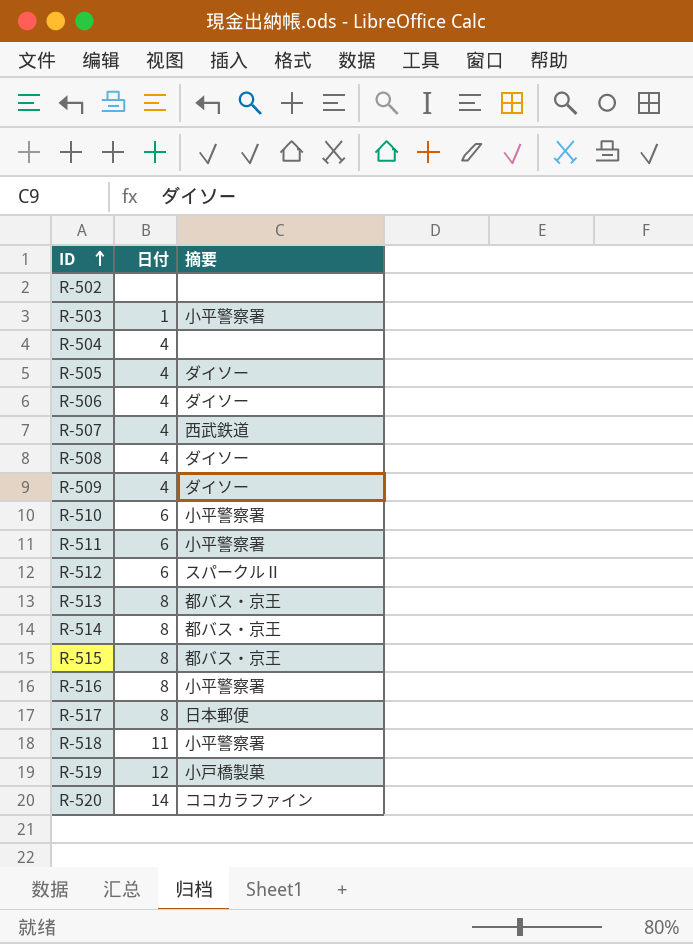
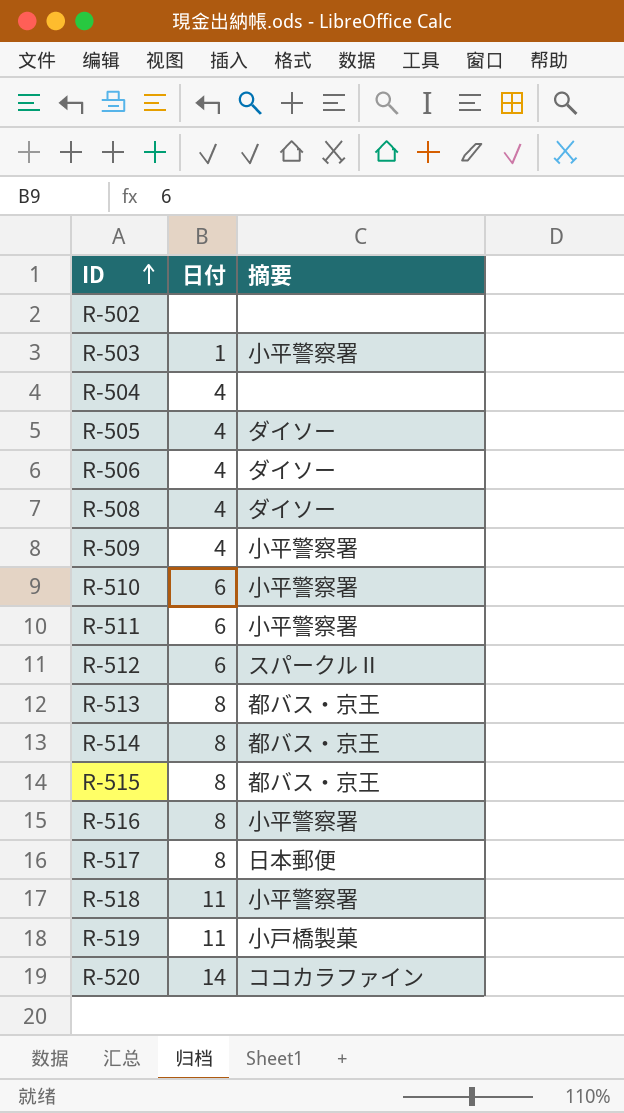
row R-507: 4 | 西武鉄道 -> none
R-509 | 摘要: ダイソー -> 小平警察署
R-519 | 日付: 12 -> 11

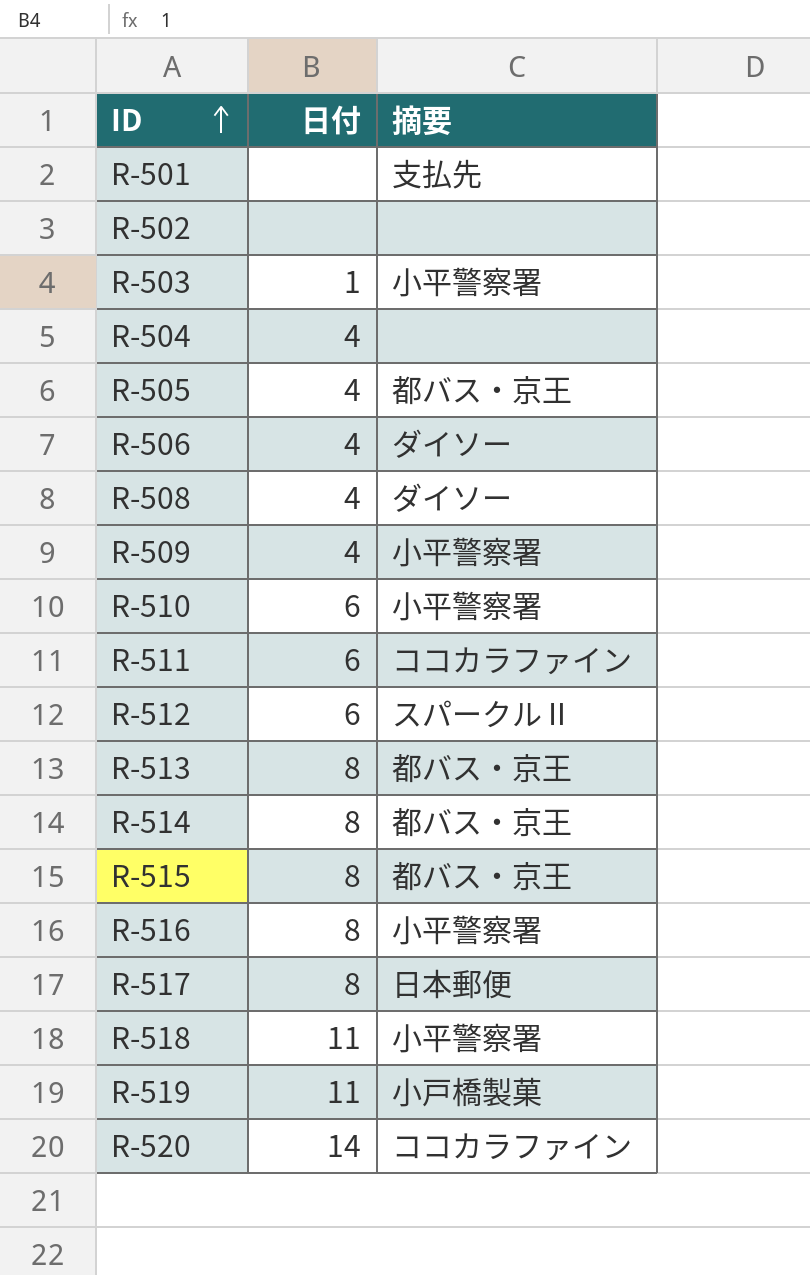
row R-501: none -> none | 支払先
R-505 | 摘要: ダイソー -> 都バス・京王
R-511 | 摘要: 小平警察署 -> ココカラファイン

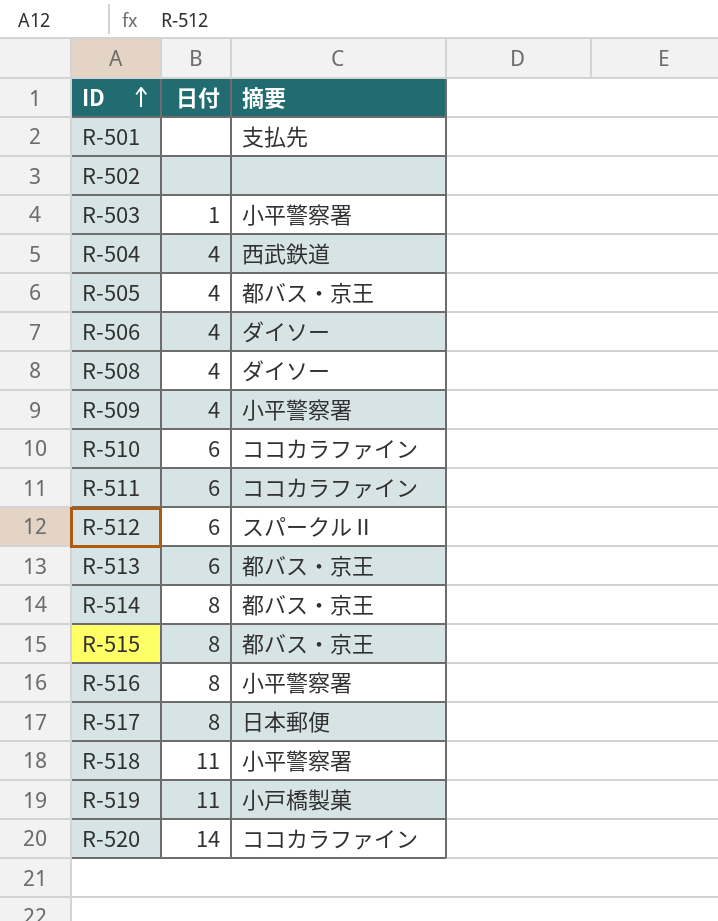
R-504 | 摘要: none -> 西武鉄道
R-510 | 摘要: 小平警察署 -> ココカラファイン
R-513 | 日付: 8 -> 6

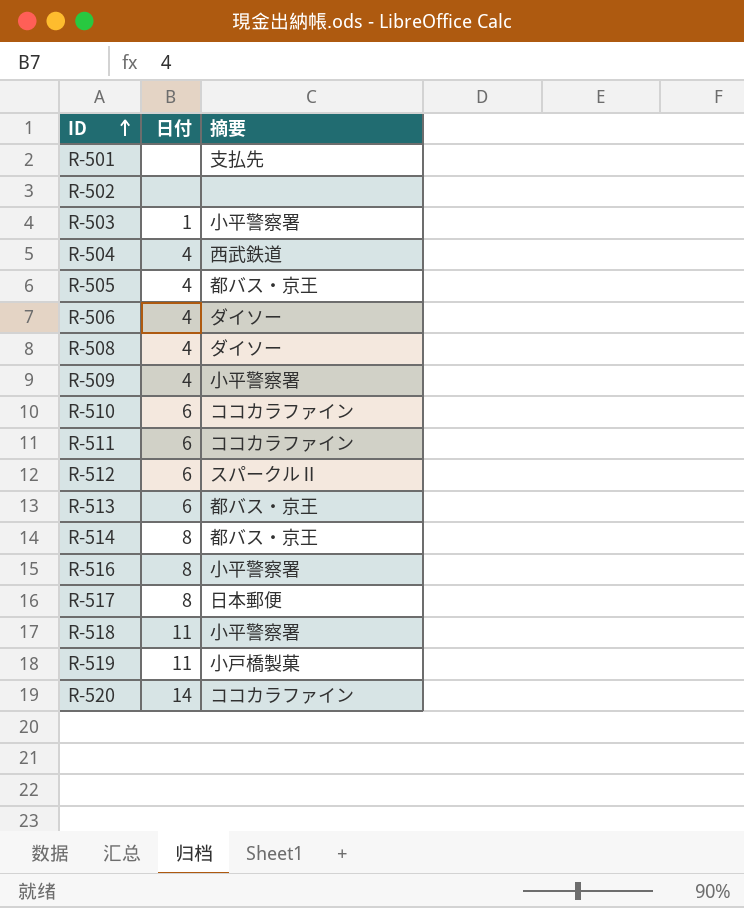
row R-515: 8 | 都バス・京王 -> none

